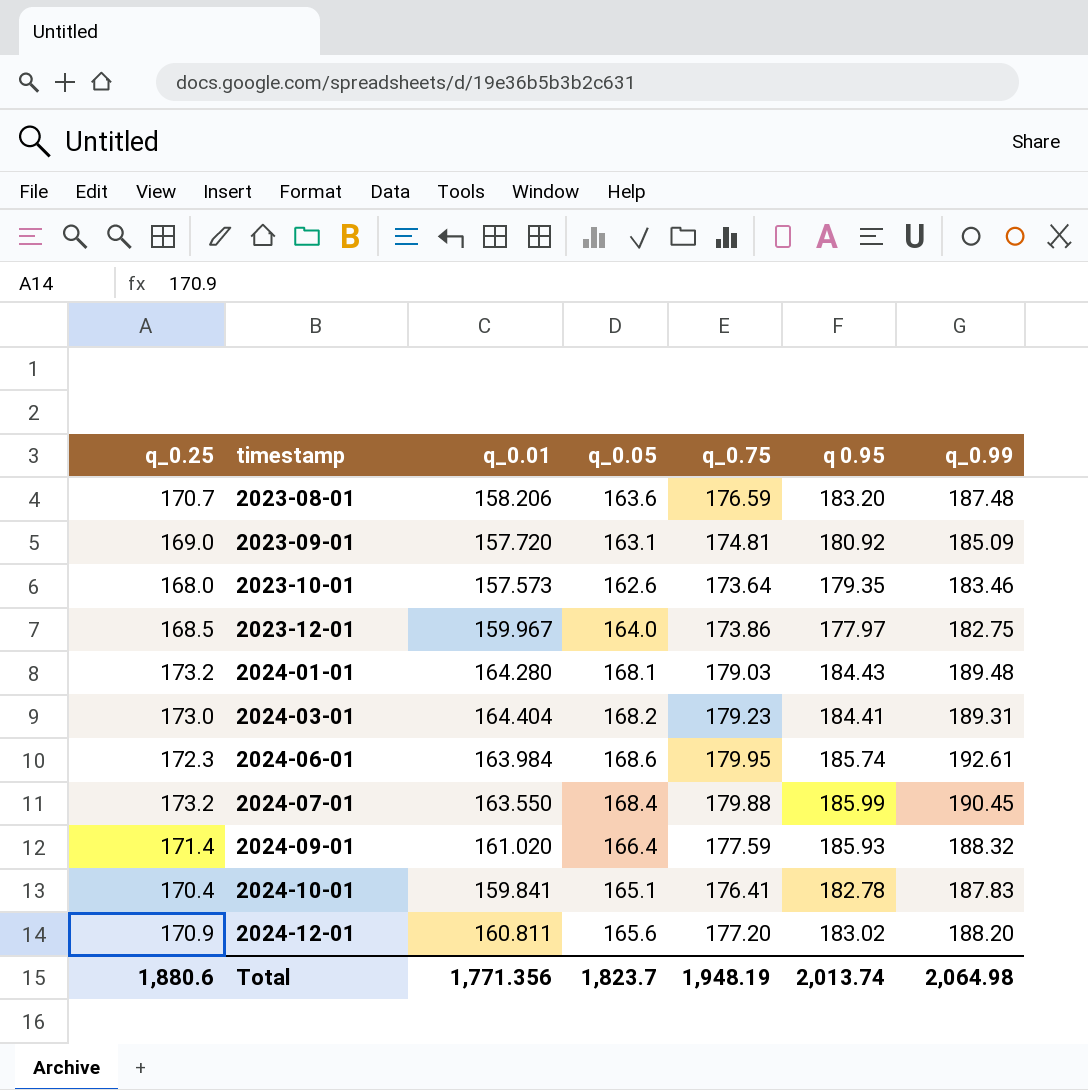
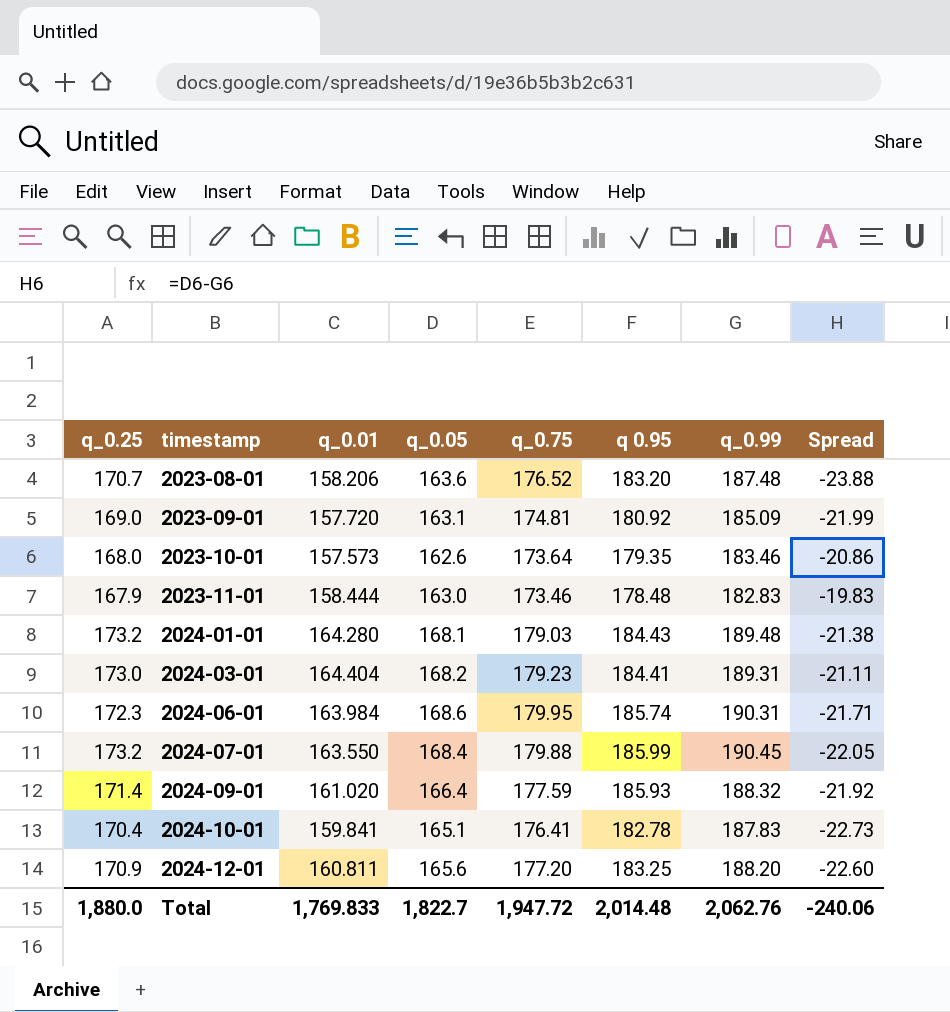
column Spread | formula: none -> [q_0.05] - [q_0.99]
row 2023-12-01: 168.5 | 159.967 | 164.0 | 173.86 | 177.97 | 182.75 -> none
2023-08-01 | q_0.75: 176.59 -> 176.52
row 2023-11-01: none -> 167.9 | 158.444 | 163.0 | 173.46 | 178.48 | 182.83 | -19.83
2024-06-01 | q_0.99: 192.61 -> 190.31
2024-12-01 | q 0.95: 183.02 -> 183.25
Total | q_0.25: 1,880.6 -> 1,880.0
Total | q_0.01: 1,771.356 -> 1,769.833
Total | q_0.05: 1,823.7 -> 1,822.7
Total | q_0.75: 1,948.19 -> 1,947.72
Total | q 0.95: 2,013.74 -> 2,014.48
Total | q_0.99: 2,064.98 -> 2,062.76

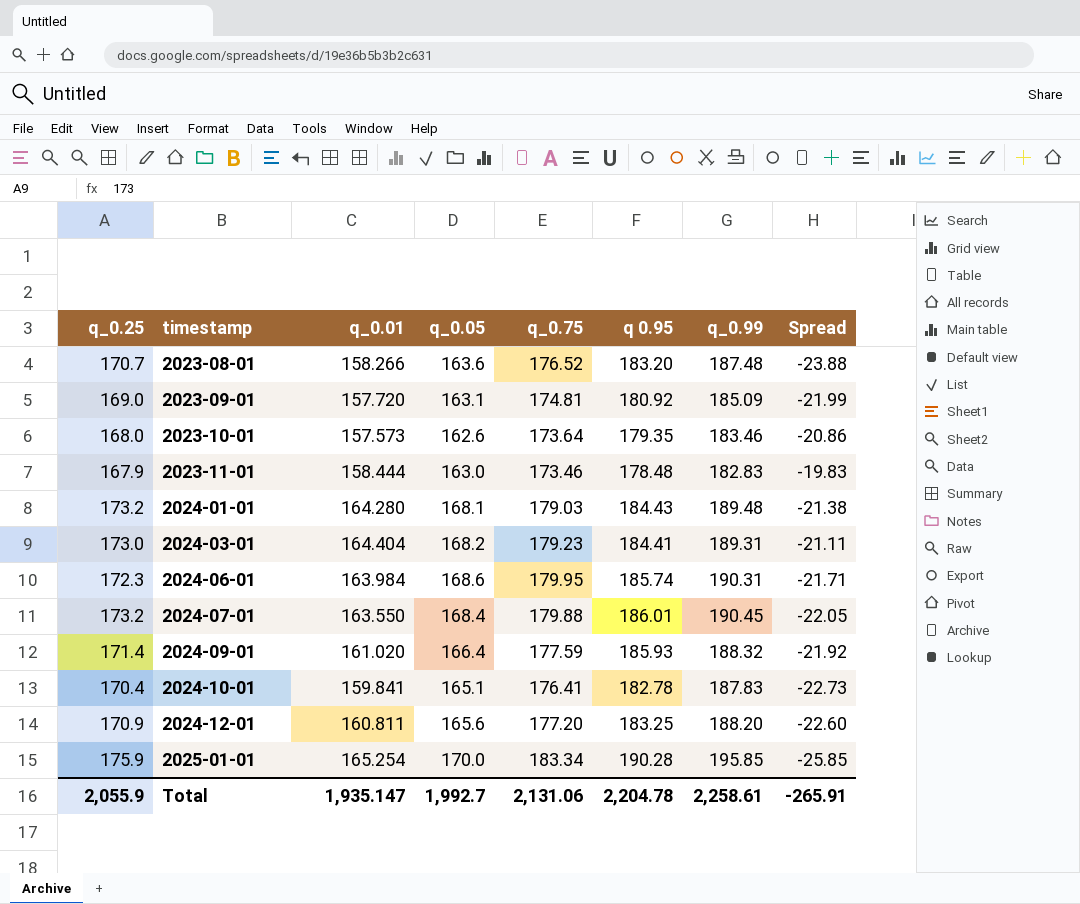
2023-08-01 | q_0.01: 158.206 -> 158.266
2024-07-01 | q 0.95: 185.99 -> 186.01
row 2025-01-01: none -> 175.9 | 165.254 | 170.0 | 183.34 | 190.28 | 195.85 | -25.85
Total | q_0.25: 1,880.0 -> 2,055.9
Total | q_0.01: 1,769.833 -> 1,935.147
Total | q_0.05: 1,822.7 -> 1,992.7
Total | q_0.75: 1,947.72 -> 2,131.06
Total | q 0.95: 2,014.48 -> 2,204.78
Total | q_0.99: 2,062.76 -> 2,258.61
Total | Spread: -240.06 -> -265.91

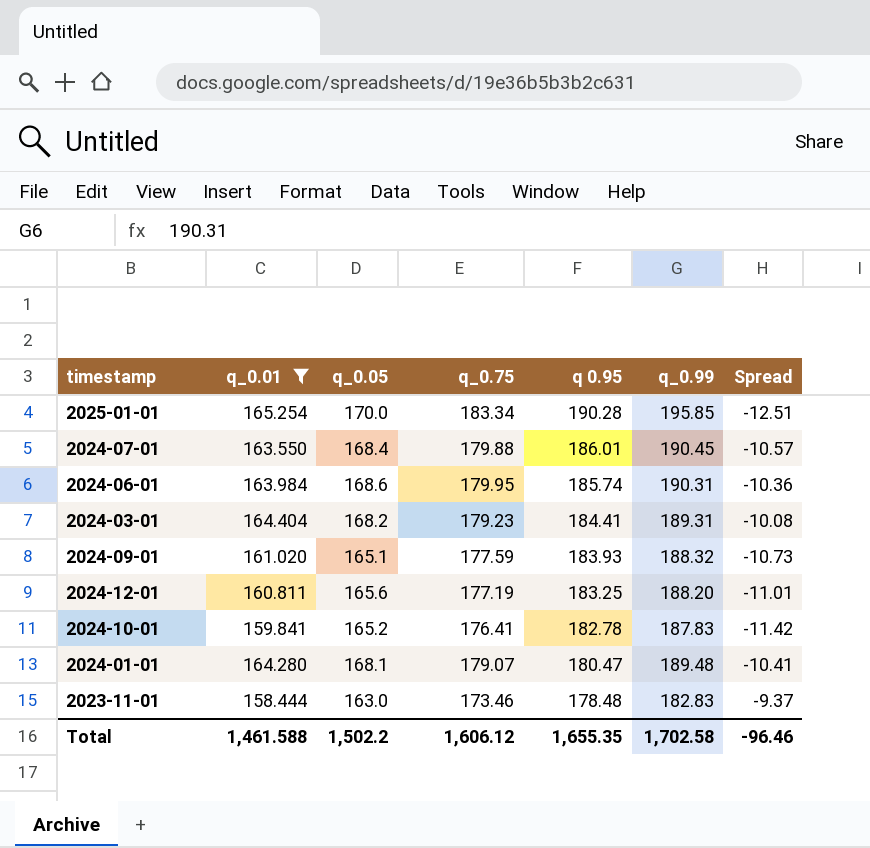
filter: none -> q_0.01 >= 158.444
row order: timestamp ascending -> q 0.95 descending
column q_0.25 | position: 1 -> none
column Spread | formula: [q_0.05] - [q_0.99] -> [q_0.75] - [q_0.99]
2024-09-01 | q_0.05: 166.4 -> 165.1
2024-09-01 | q 0.95: 185.93 -> 183.93
2024-12-01 | q_0.75: 177.20 -> 177.19
2024-10-01 | q_0.05: 165.1 -> 165.2
2024-01-01 | q_0.75: 179.03 -> 179.07
2024-01-01 | q 0.95: 184.43 -> 180.47
Total | q_0.01: 1,935.147 -> 1,461.588
Total | q_0.05: 1,992.7 -> 1,502.2
Total | q_0.75: 2,131.06 -> 1,606.12
Total | q 0.95: 2,204.78 -> 1,655.35
Total | q_0.99: 2,258.61 -> 1,702.58
Total | Spread: -265.91 -> -96.46

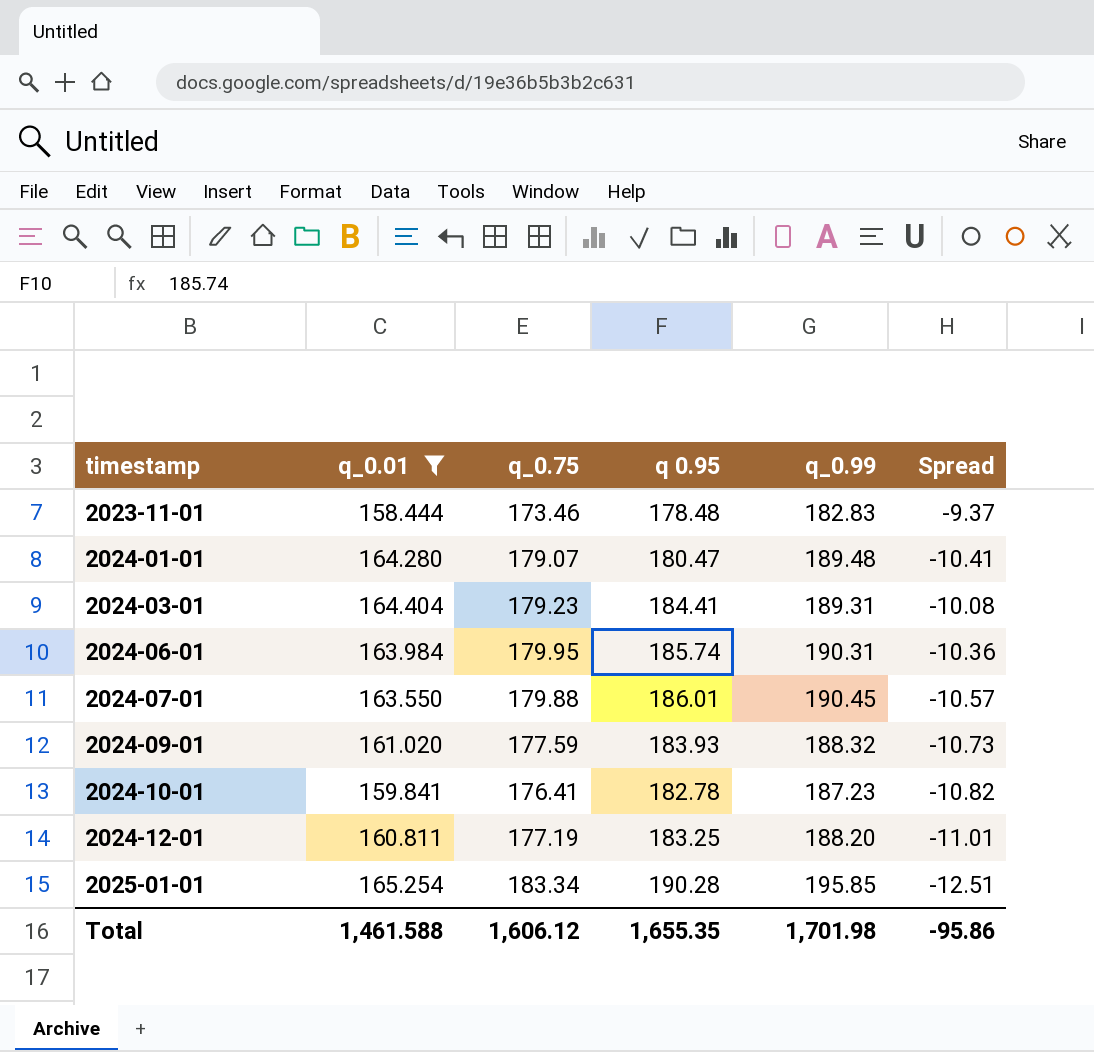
row order: q 0.95 descending -> timestamp ascending
column q_0.05 | position: 3 -> none
2024-10-01 | q_0.99: 187.83 -> 187.23
2024-10-01 | Spread: -11.42 -> -10.82
Total | q_0.99: 1,702.58 -> 1,701.98
Total | Spread: -96.46 -> -95.86

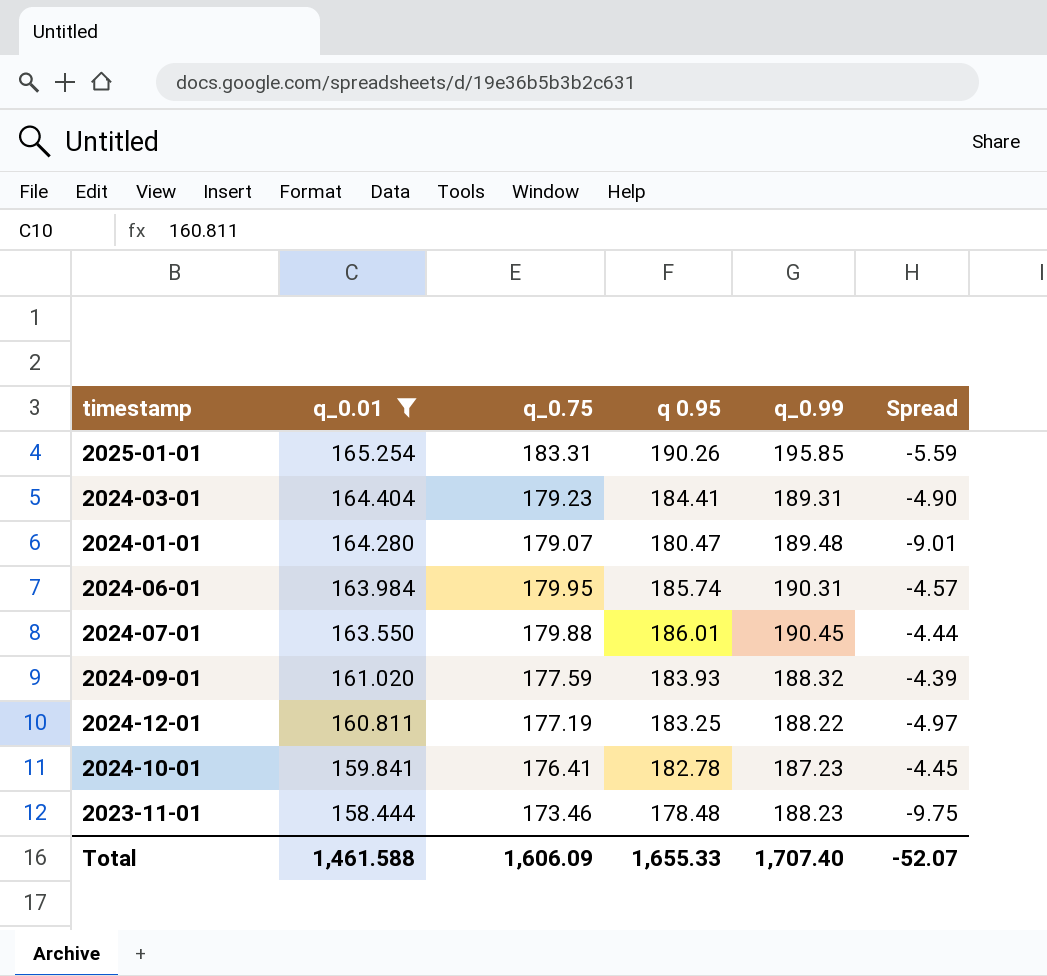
row order: timestamp ascending -> q_0.01 descending
column Spread | formula: [q_0.75] - [q_0.99] -> [q 0.95] - [q_0.99]
2025-01-01 | q_0.75: 183.34 -> 183.31
2025-01-01 | q 0.95: 190.28 -> 190.26
2024-12-01 | q_0.99: 188.20 -> 188.22
2023-11-01 | q_0.99: 182.83 -> 188.23
Total | q_0.75: 1,606.12 -> 1,606.09
Total | q 0.95: 1,655.35 -> 1,655.33
Total | q_0.99: 1,701.98 -> 1,707.40
Total | Spread: -95.86 -> -52.07

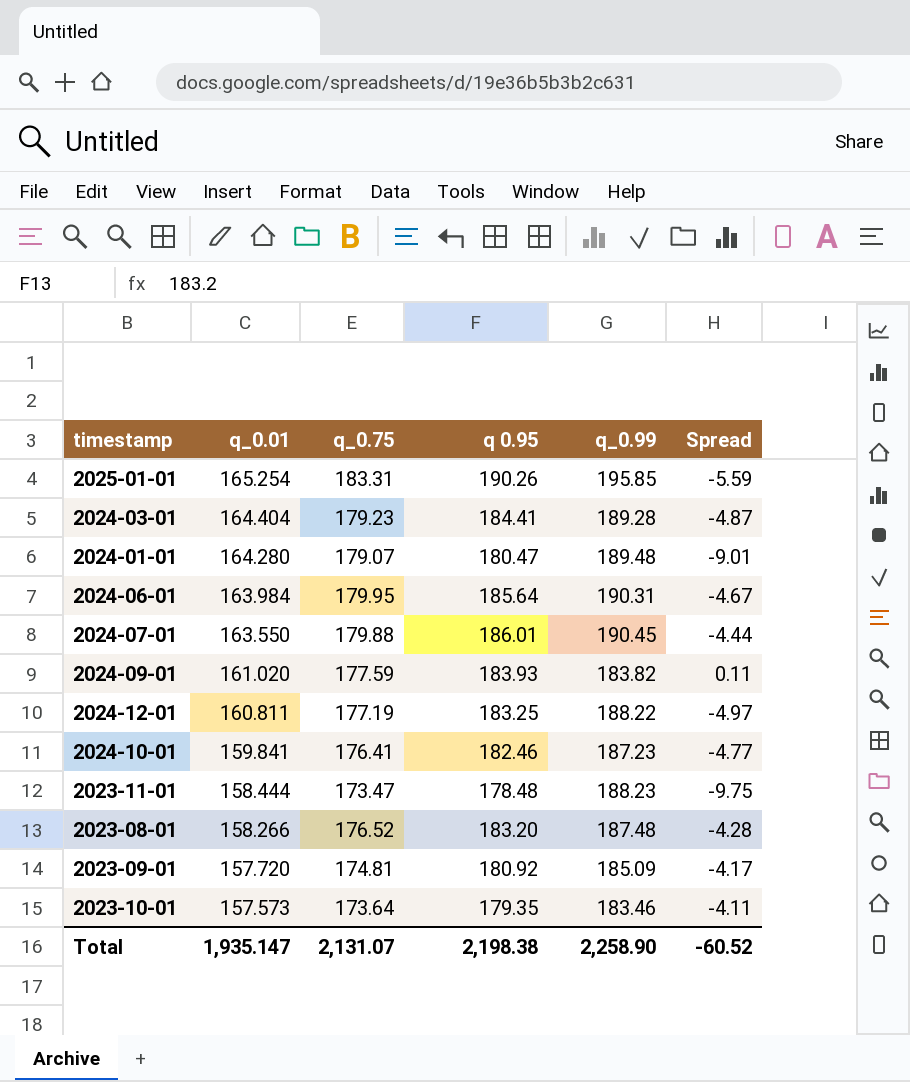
filter: q_0.01 >= 158.444 -> none
2024-03-01 | q_0.99: 189.31 -> 189.28
2024-03-01 | Spread: -4.90 -> -4.87
2024-06-01 | q 0.95: 185.74 -> 185.64
2024-06-01 | Spread: -4.57 -> -4.67
2024-09-01 | q_0.99: 188.32 -> 183.82
2024-09-01 | Spread: -4.39 -> 0.11
2024-10-01 | q 0.95: 182.78 -> 182.46
2024-10-01 | Spread: -4.45 -> -4.77
2023-11-01 | q_0.75: 173.46 -> 173.47
Total | q_0.01: 1,461.588 -> 1,935.147
Total | q_0.75: 1,606.09 -> 2,131.07
Total | q 0.95: 1,655.33 -> 2,198.38
Total | q_0.99: 1,707.40 -> 2,258.90
Total | Spread: -52.07 -> -60.52

